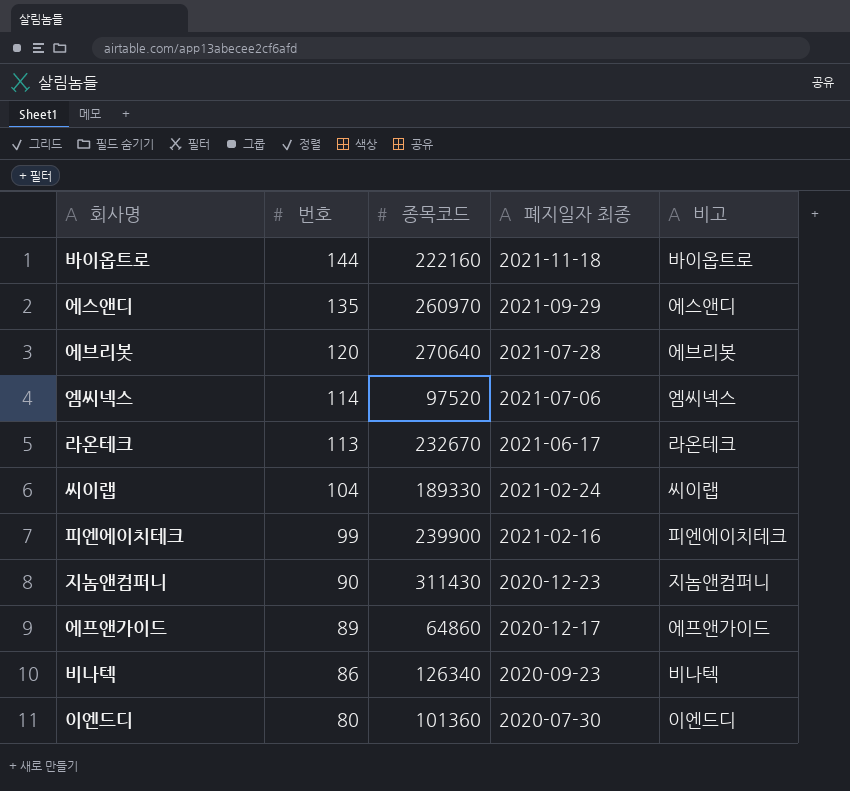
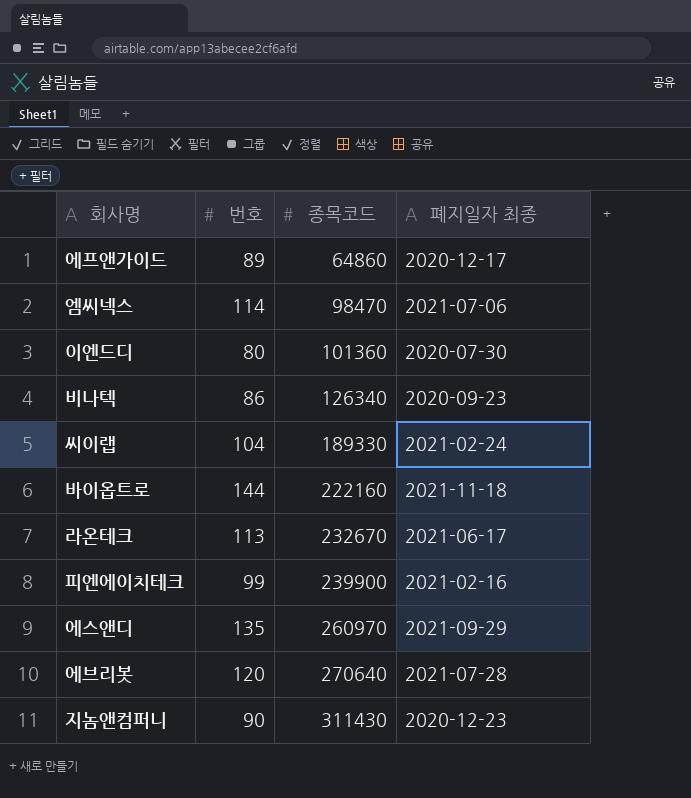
row order: 번호 descending -> 종목코드 ascending
column 비고 | position: 5 -> none
엠씨넥스 | 종목코드: 97520 -> 98470

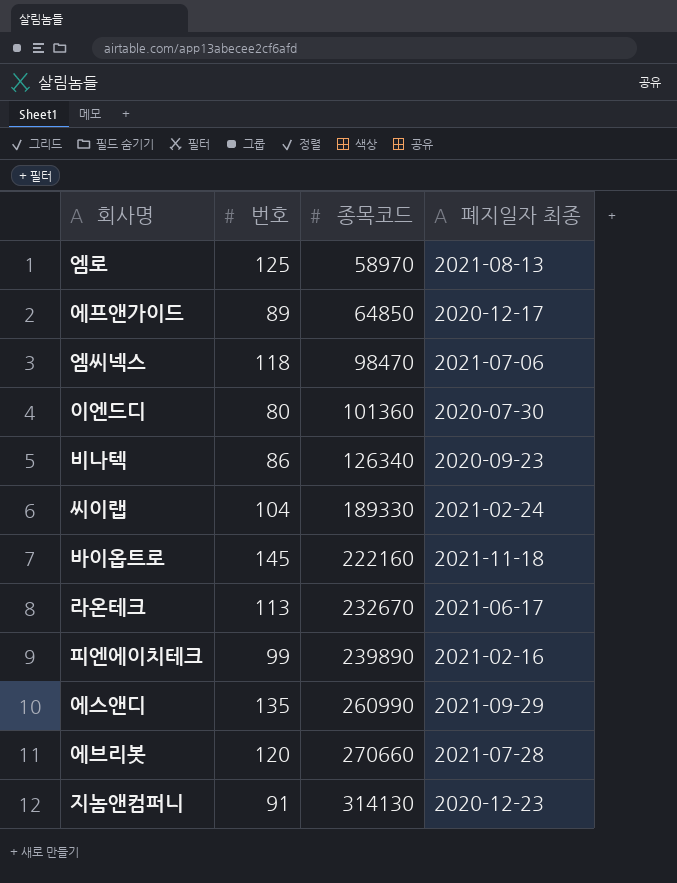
row 엠로: none -> 125 | 58970 | 2021-08-13
에프앤가이드 | 종목코드: 64860 -> 64850
엠씨넥스 | 번호: 114 -> 118
바이옵트로 | 번호: 144 -> 145
피엔에이치테크 | 종목코드: 239900 -> 239890
에스앤디 | 종목코드: 260970 -> 260990
에브리봇 | 종목코드: 270640 -> 270660
지놈앤컴퍼니 | 번호: 90 -> 91
지놈앤컴퍼니 | 종목코드: 311430 -> 314130

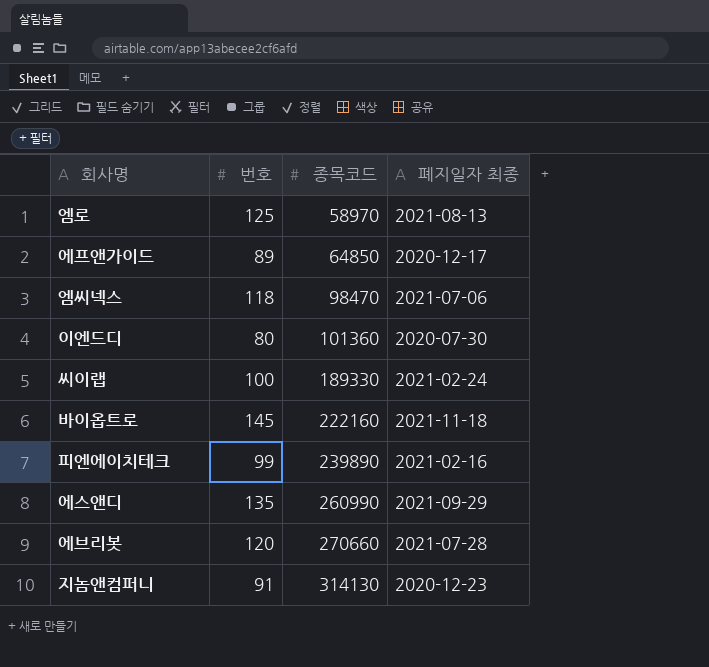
row 비나텍: 86 | 126340 | 2020-09-23 -> none
row 라온테크: 113 | 232670 | 2021-06-17 -> none
씨이랩 | 번호: 104 -> 100

